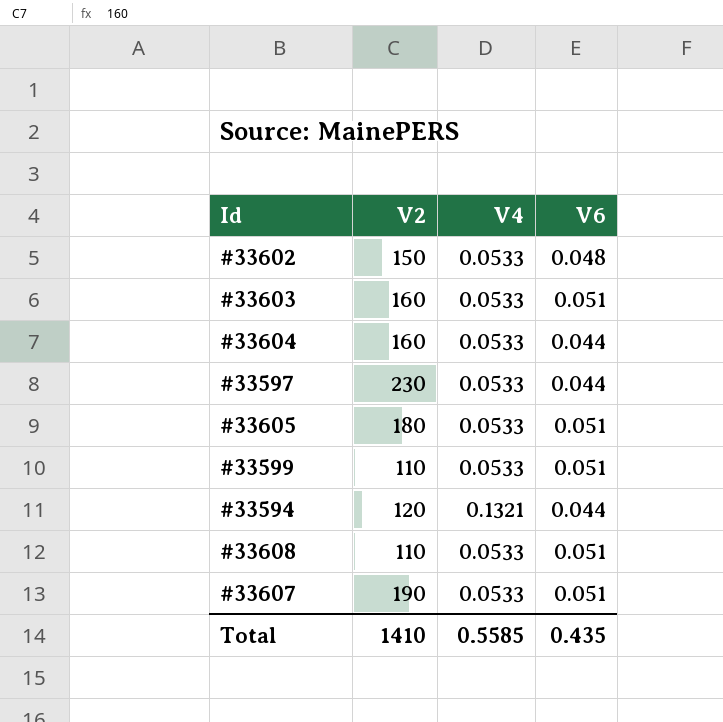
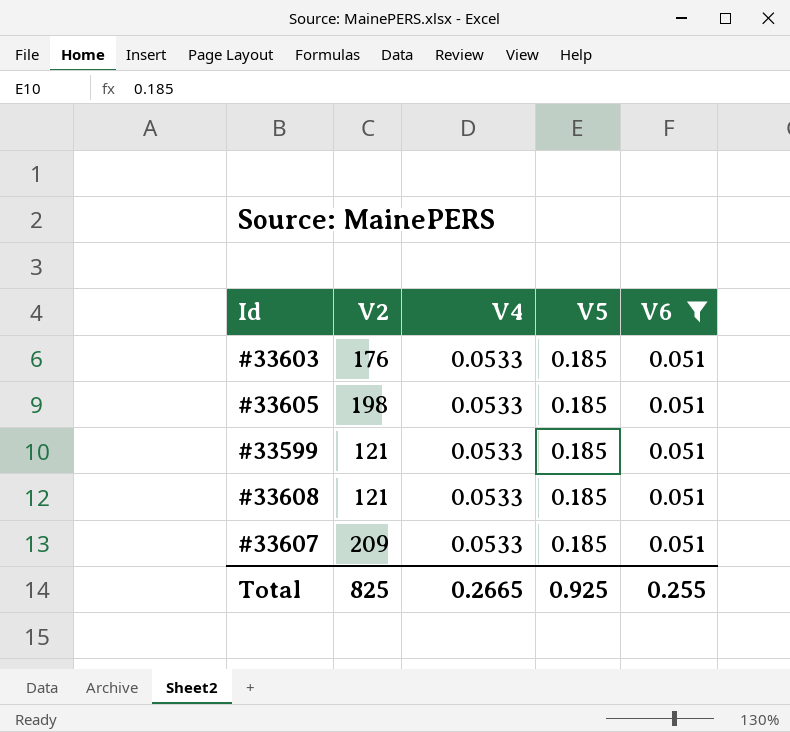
filter: none -> V6 = 0.051
column V5 | position: none -> 4
#33603 | V2: 160 -> 176
#33605 | V2: 180 -> 198
#33599 | V2: 110 -> 121
#33608 | V2: 110 -> 121
#33607 | V2: 190 -> 209
Total | V2: 1410 -> 825
Total | V4: 0.5585 -> 0.2665
Total | V6: 0.435 -> 0.255

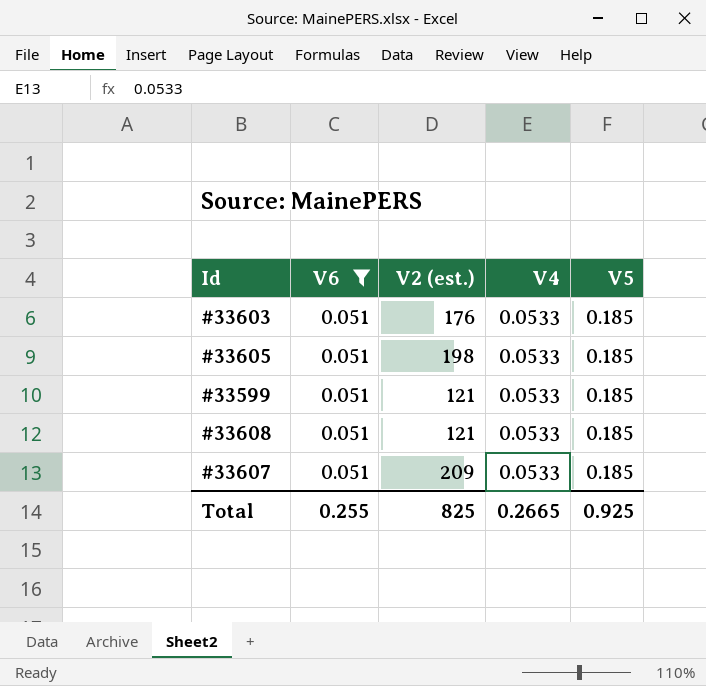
column V6 | position: 5 -> 2
column name: V2 -> V2 (est.)

